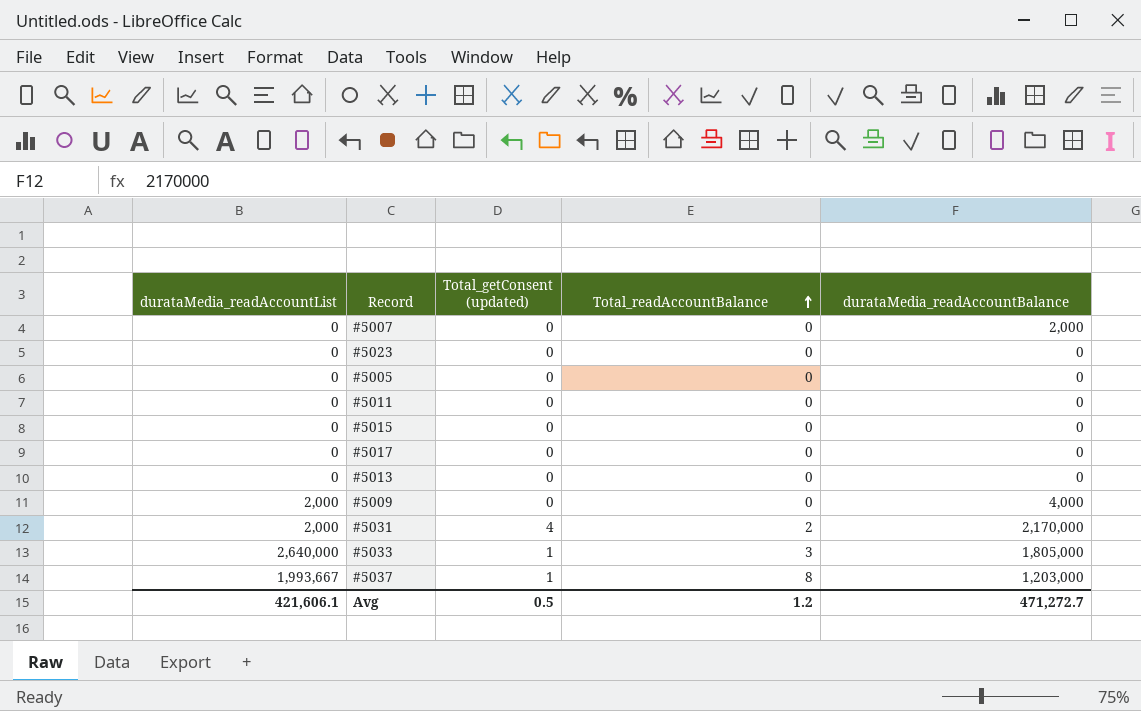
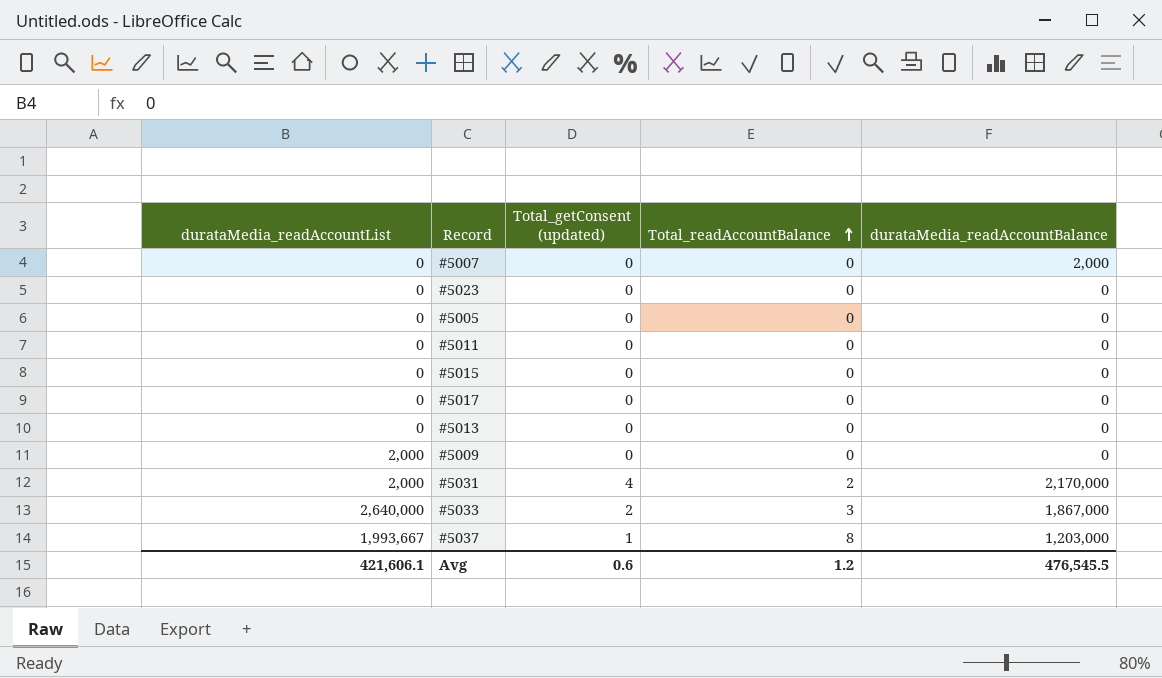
#5009 | durataMedia_readAccountBalance: 4,000 -> 0
#5033 | Total_getConsent (updated): 1 -> 2
#5033 | durataMedia_readAccountBalance: 1,805,000 -> 1,867,000
Avg | Total_getConsent (updated): 0.5 -> 0.6
Avg | durataMedia_readAccountBalance: 471,272.7 -> 476,545.5

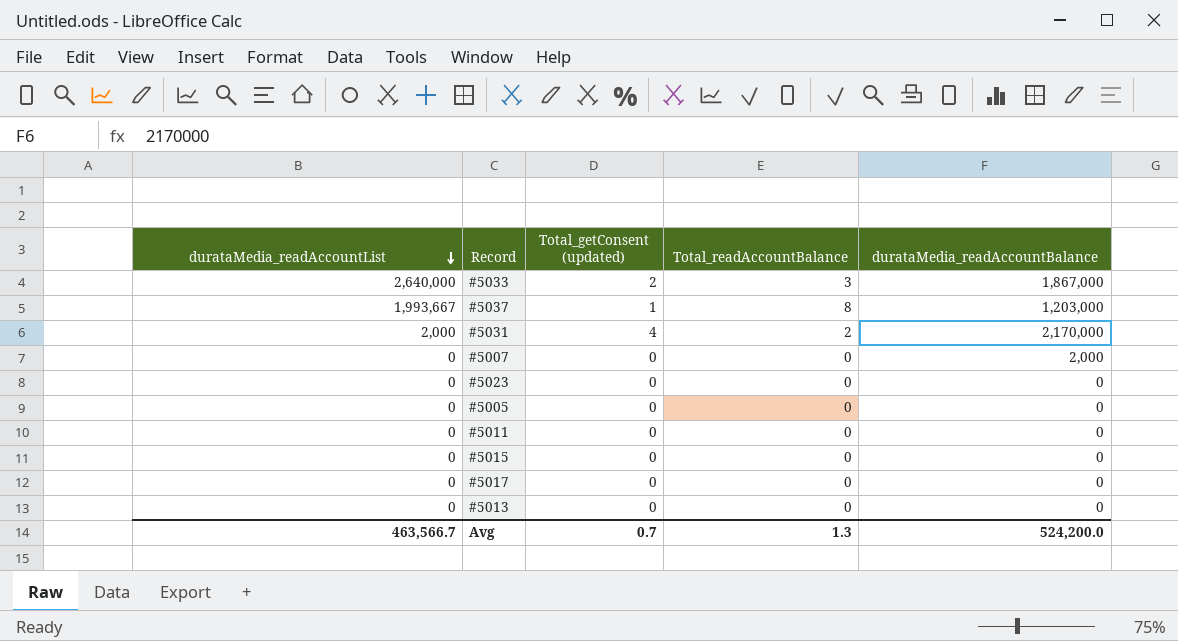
row order: Total_readAccountBalance ascending -> durataMedia_readAccountList descending
row #5009: 2,000 | 0 | 0 | 0 -> none
Avg | durataMedia_readAccountList: 421,606.1 -> 463,566.7
Avg | Total_getConsent (updated): 0.6 -> 0.7
Avg | Total_readAccountBalance: 1.2 -> 1.3
Avg | durataMedia_readAccountBalance: 476,545.5 -> 524,200.0

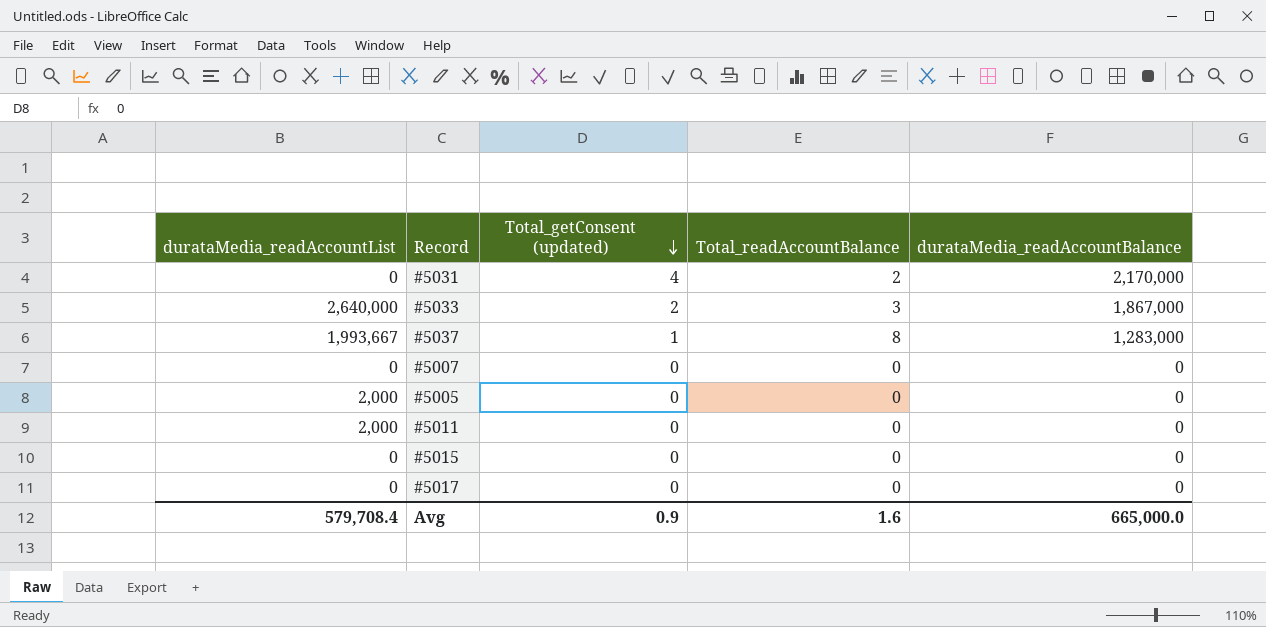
row order: durataMedia_readAccountList descending -> Total_getConsent (updated) descending
row #5023: 0 | 0 | 0 | 0 -> none
row #5013: 0 | 0 | 0 | 0 -> none
#5031 | durataMedia_readAccountList: 2,000 -> 0
#5037 | durataMedia_readAccountBalance: 1,203,000 -> 1,283,000
#5007 | durataMedia_readAccountBalance: 2,000 -> 0
#5005 | durataMedia_readAccountList: 0 -> 2,000
#5011 | durataMedia_readAccountList: 0 -> 2,000
Avg | durataMedia_readAccountList: 463,566.7 -> 579,708.4
Avg | Total_getConsent (updated): 0.7 -> 0.9
Avg | Total_readAccountBalance: 1.3 -> 1.6
Avg | durataMedia_readAccountBalance: 524,200.0 -> 665,000.0

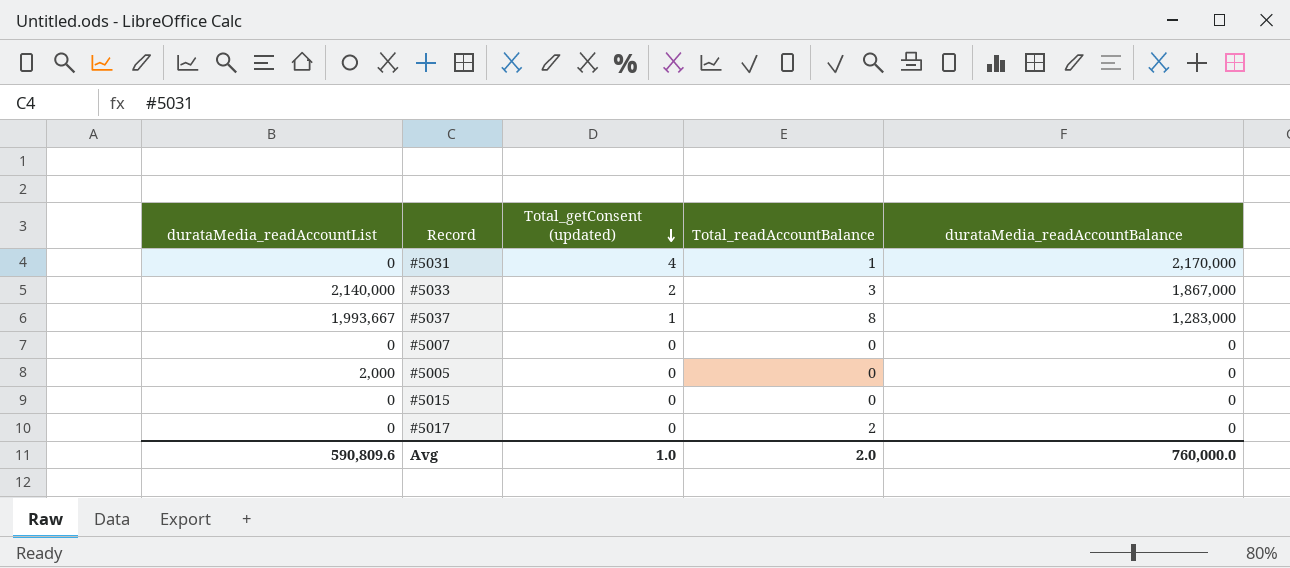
row #5011: 2,000 | 0 | 0 | 0 -> none
#5031 | Total_readAccountBalance: 2 -> 1
#5033 | durataMedia_readAccountList: 2,640,000 -> 2,140,000
#5017 | Total_readAccountBalance: 0 -> 2
Avg | durataMedia_readAccountList: 579,708.4 -> 590,809.6
Avg | Total_getConsent (updated): 0.9 -> 1.0
Avg | Total_readAccountBalance: 1.6 -> 2.0
Avg | durataMedia_readAccountBalance: 665,000.0 -> 760,000.0

